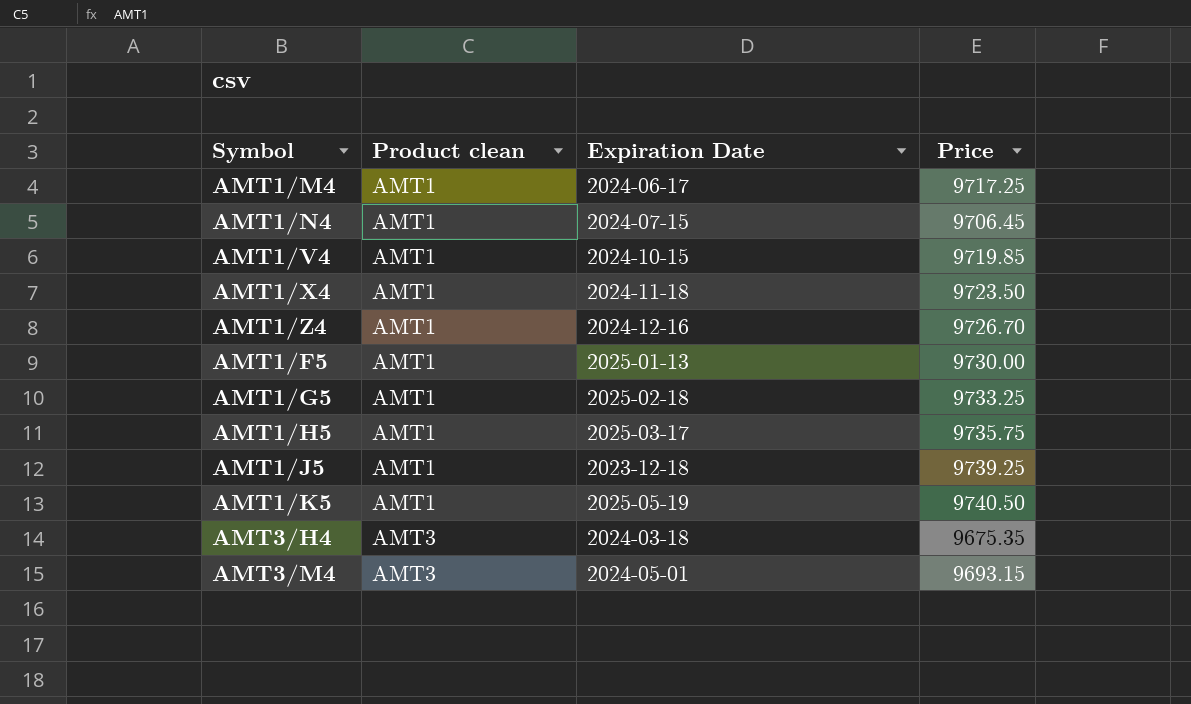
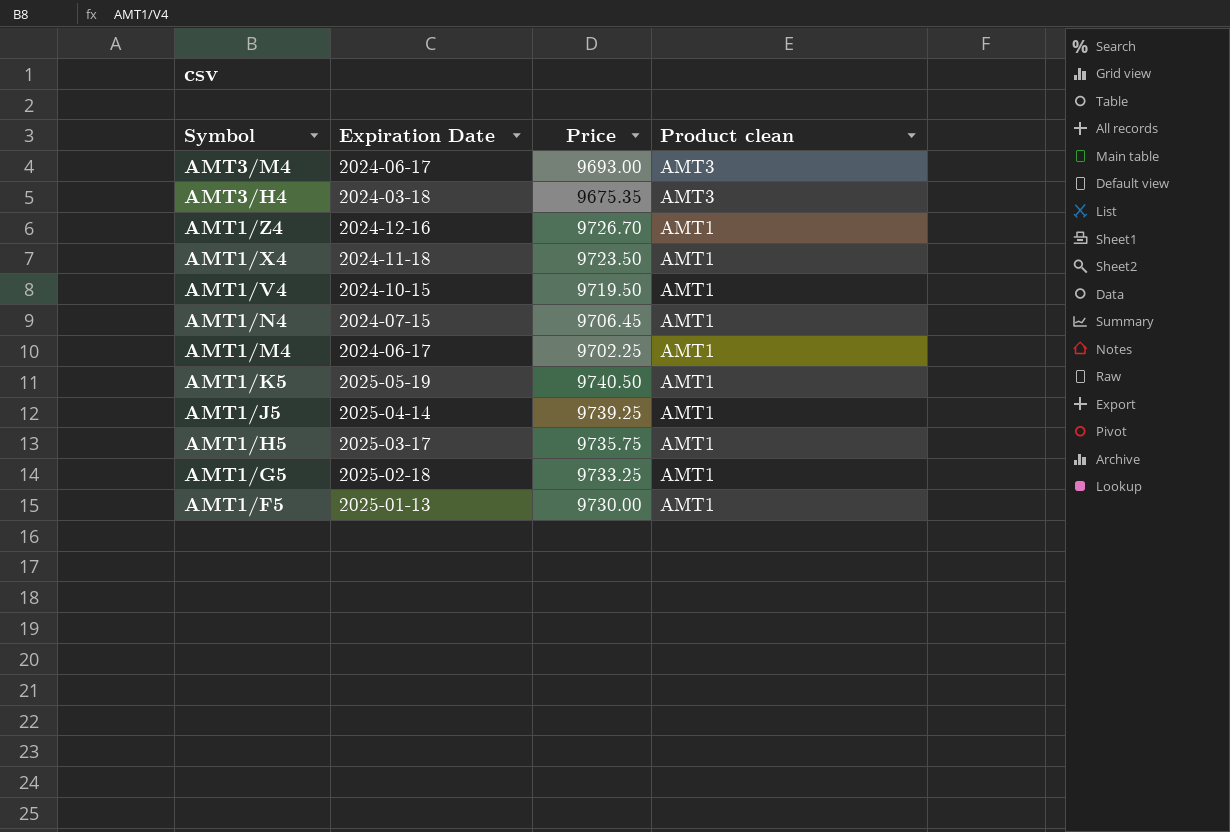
row order: Product clean ascending -> Symbol descending
column Product clean | position: 2 -> 4
AMT3/M4 | Expiration Date: 2024-05-01 -> 2024-06-17
AMT3/M4 | Price: 9693.15 -> 9693.00
AMT1/V4 | Price: 9719.85 -> 9719.50
AMT1/M4 | Price: 9717.25 -> 9702.25
AMT1/J5 | Expiration Date: 2023-12-18 -> 2025-04-14

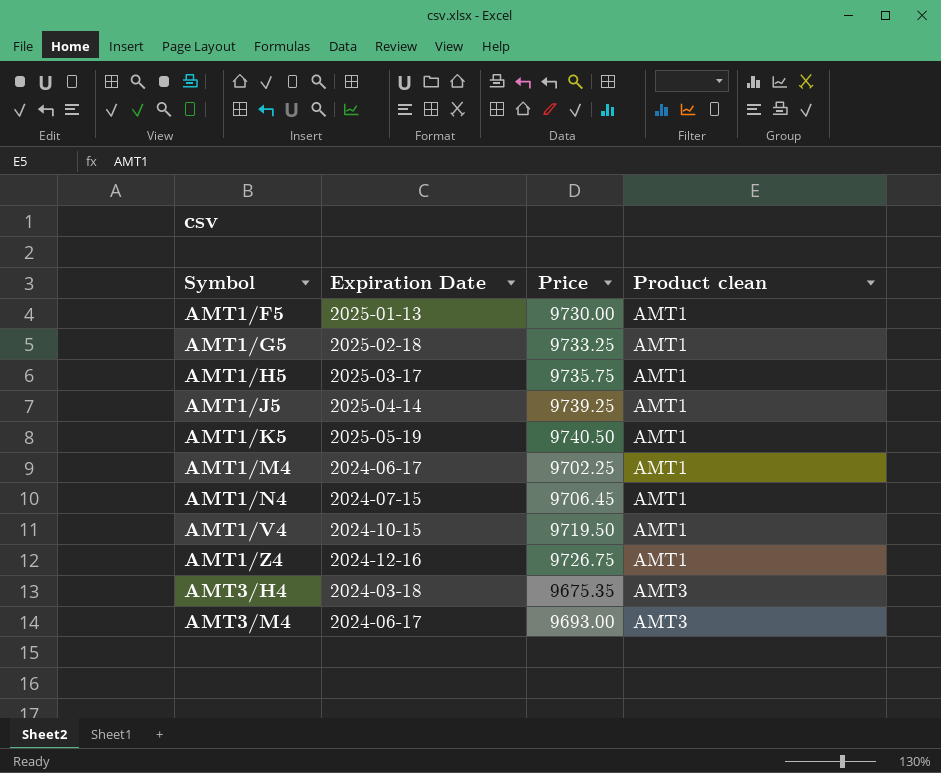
row order: Symbol descending -> Symbol ascending
row AMT1/X4: 2024-11-18 | 9723.50 | AMT1 -> none
AMT1/Z4 | Price: 9726.70 -> 9726.75

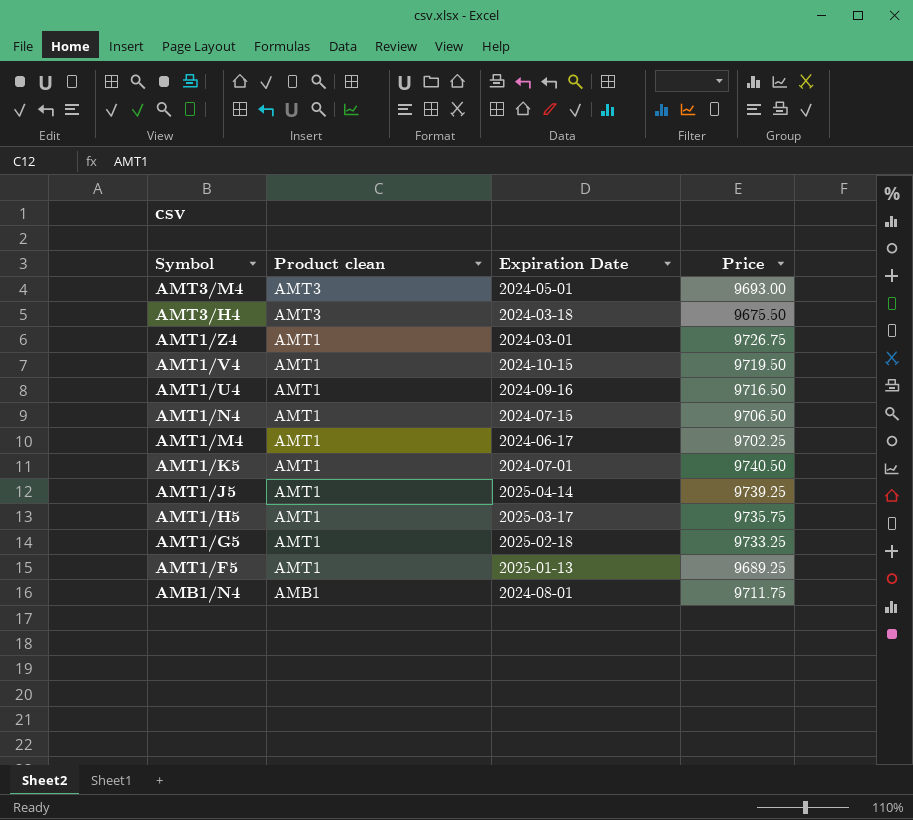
row order: Symbol ascending -> Symbol descending
column Product clean | position: 4 -> 2
AMT3/M4 | Expiration Date: 2024-06-17 -> 2024-05-01
AMT3/H4 | Price: 9675.35 -> 9675.50
AMT1/Z4 | Expiration Date: 2024-12-16 -> 2024-03-01
row AMT1/U4: none -> AMT1 | 2024-09-16 | 9716.50
AMT1/N4 | Price: 9706.45 -> 9706.50
AMT1/K5 | Expiration Date: 2025-05-19 -> 2024-07-01
AMT1/F5 | Price: 9730.00 -> 9689.25
row AMB1/N4: none -> AMB1 | 2024-08-01 | 9711.75

